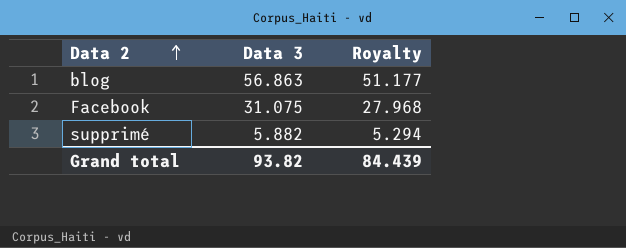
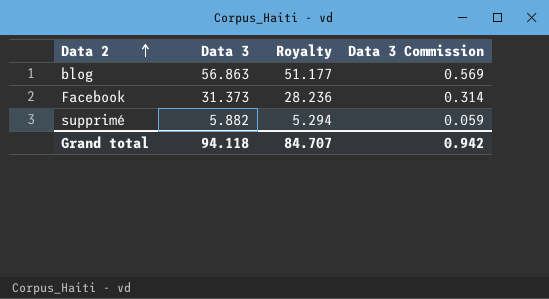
column Data 3 Commission | formula: none -> [Data 3] * 0.01
Facebook | Data 3: 31.075 -> 31.373
Facebook | Royalty: 27.968 -> 28.236
Grand total | Data 3: 93.82 -> 94.118
Grand total | Royalty: 84.439 -> 84.707

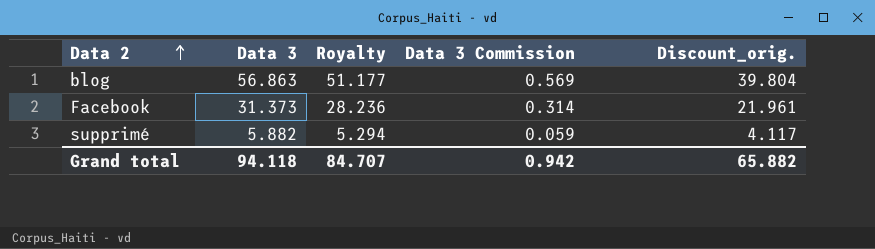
column Discount_orig. | formula: none -> [Data 3] * 0.7

